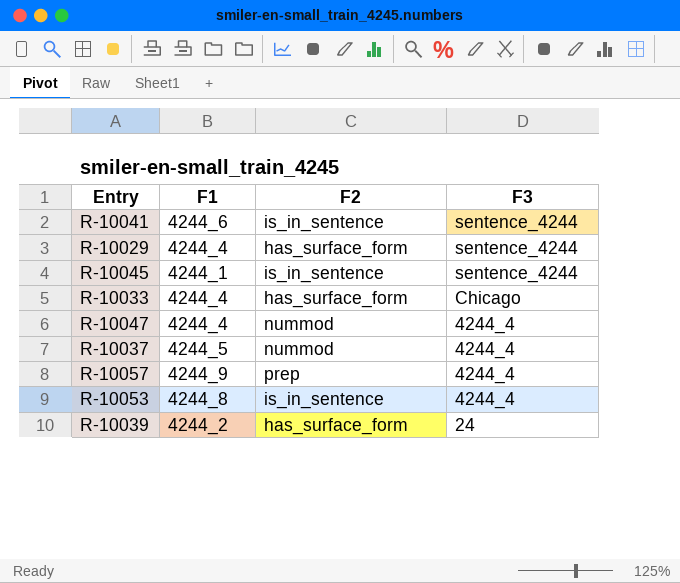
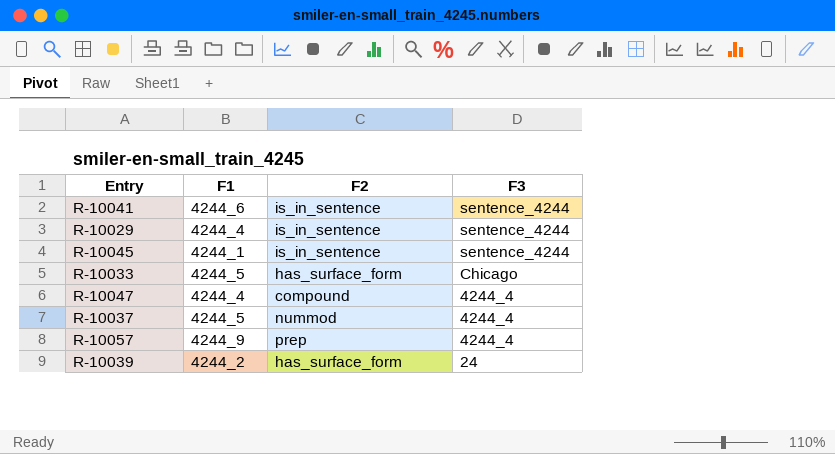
row R-10053: 4244_8 | is_in_sentence | 4244_4 -> none
R-10029 | F2: has_surface_form -> is_in_sentence
R-10033 | F1: 4244_4 -> 4244_5
R-10047 | F2: nummod -> compound

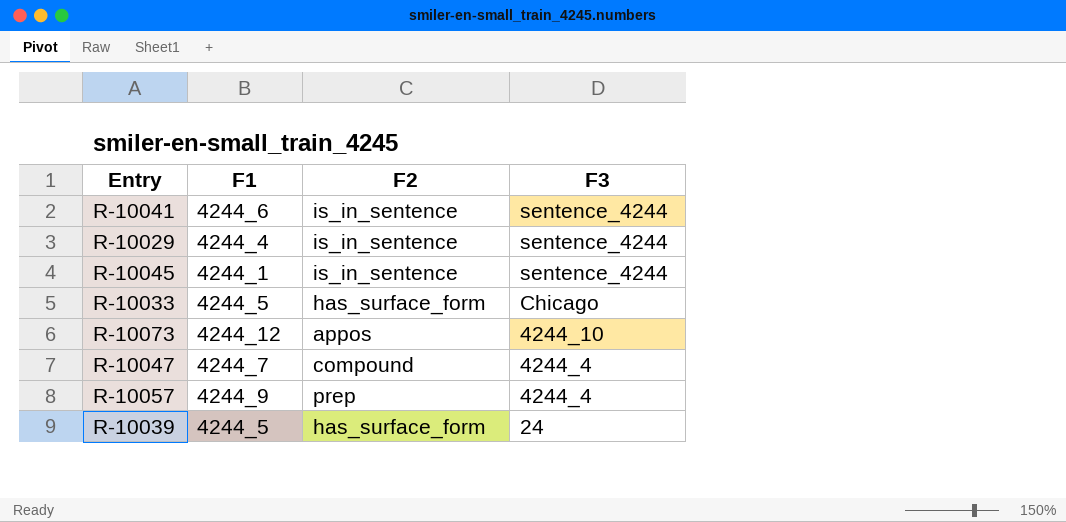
row R-10037: 4244_5 | nummod | 4244_4 -> none
row R-10073: none -> 4244_12 | appos | 4244_10
R-10047 | F1: 4244_4 -> 4244_7
R-10039 | F1: 4244_2 -> 4244_5

